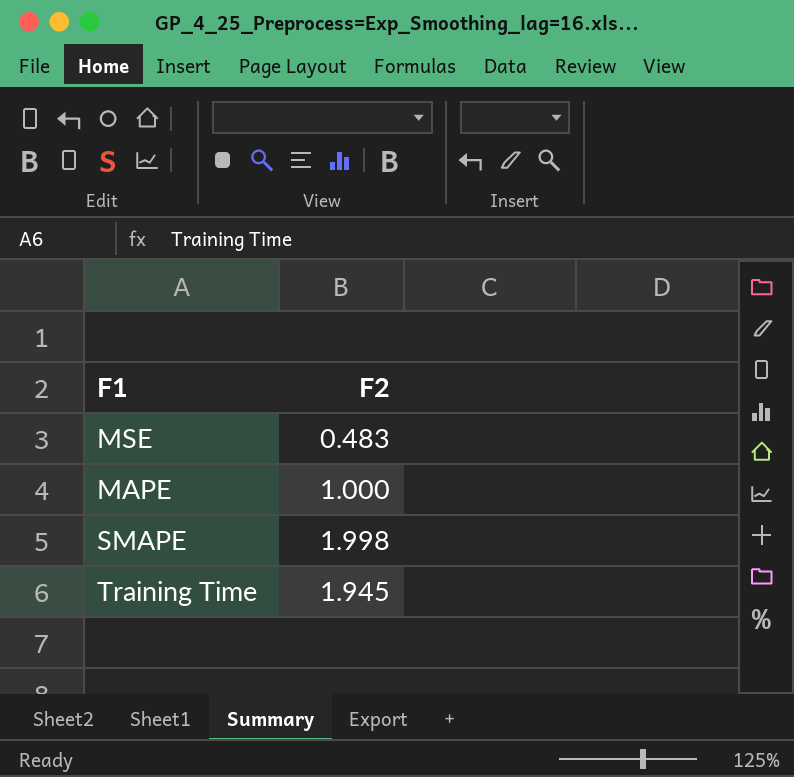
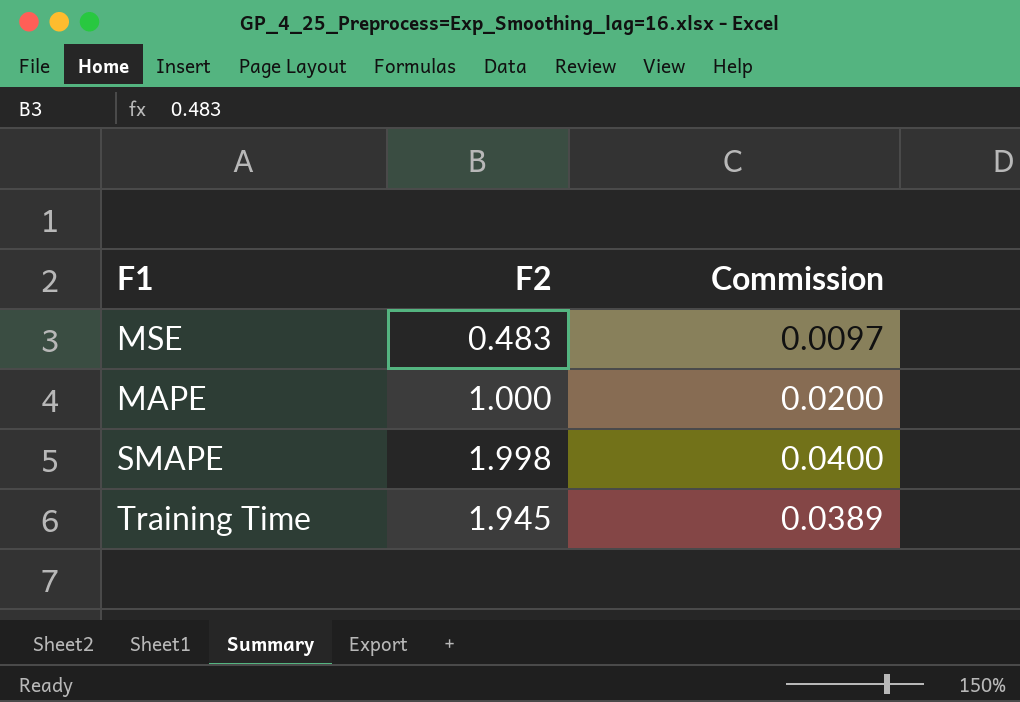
column Commission | formula: none -> [F2] * 0.02

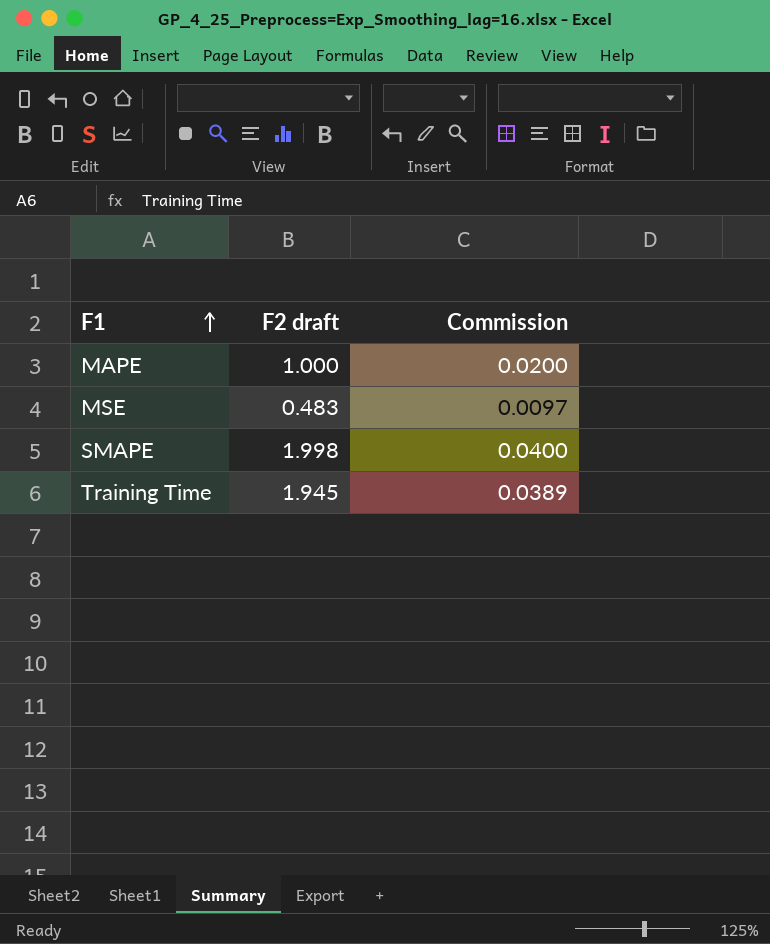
row order: none -> F1 ascending
column name: F2 -> F2 draft

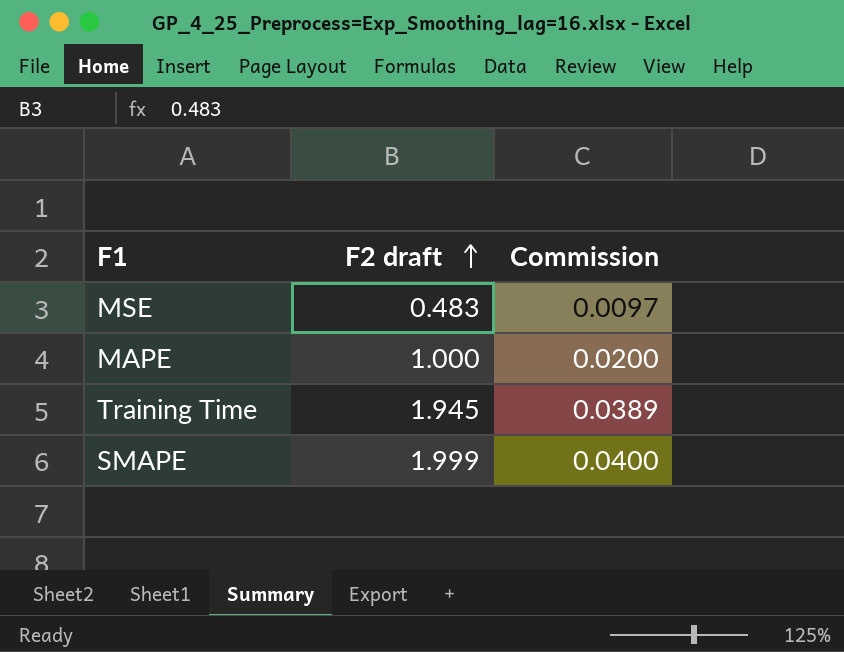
row order: F1 ascending -> F2 draft ascending
SMAPE | F2 draft: 1.998 -> 1.999

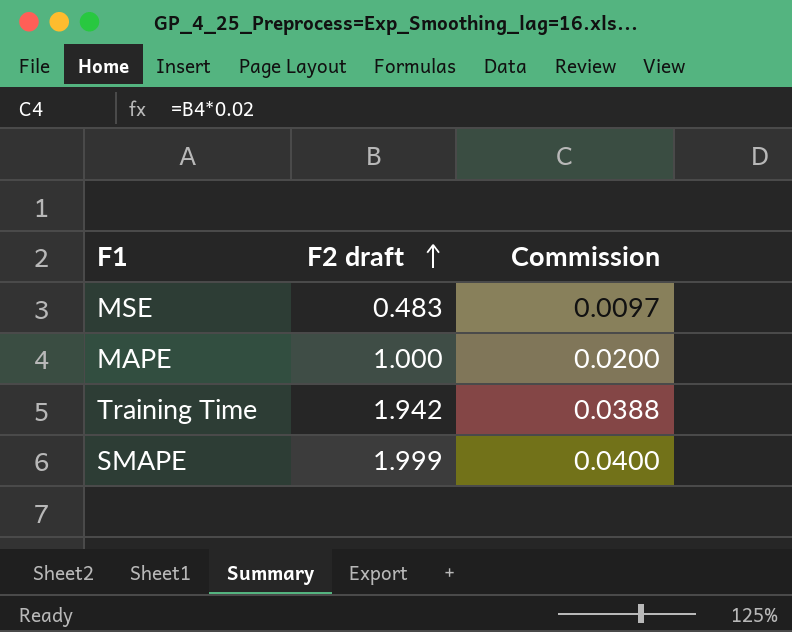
Training Time | F2 draft: 1.945 -> 1.942
Training Time | Commission: 0.0389 -> 0.0388

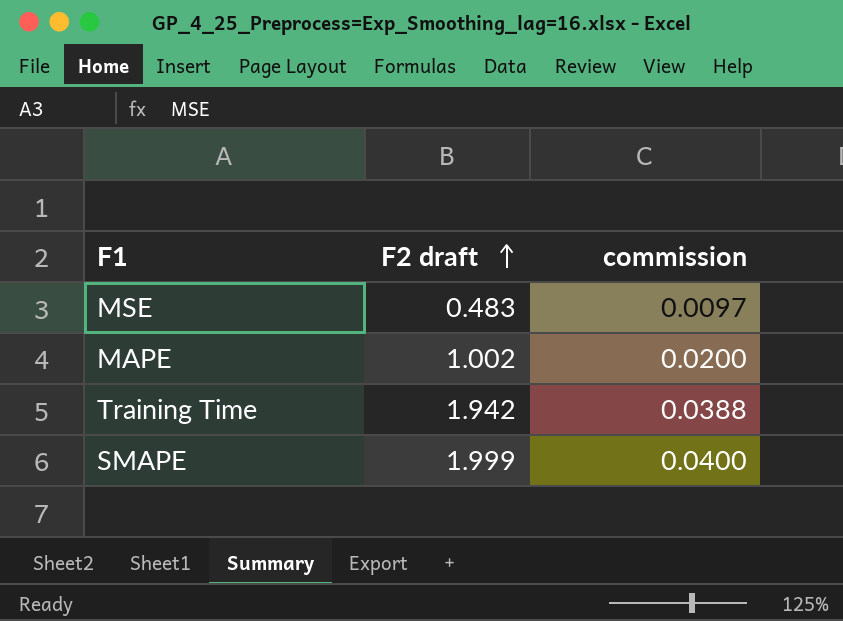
column name: Commission -> commission
MAPE | F2 draft: 1.000 -> 1.002

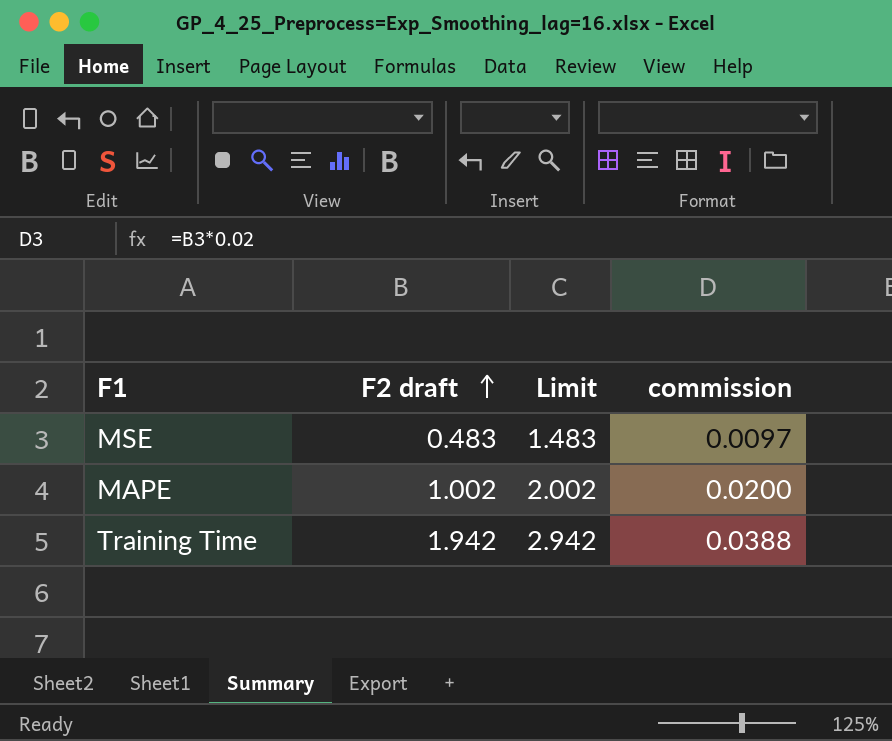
column Limit | formula: none -> [F2 draft] + 1
row SMAPE: 1.999 | 0.0400 -> none

